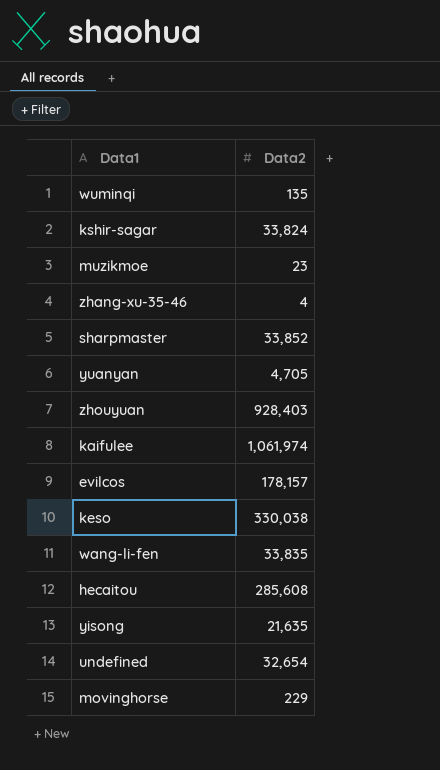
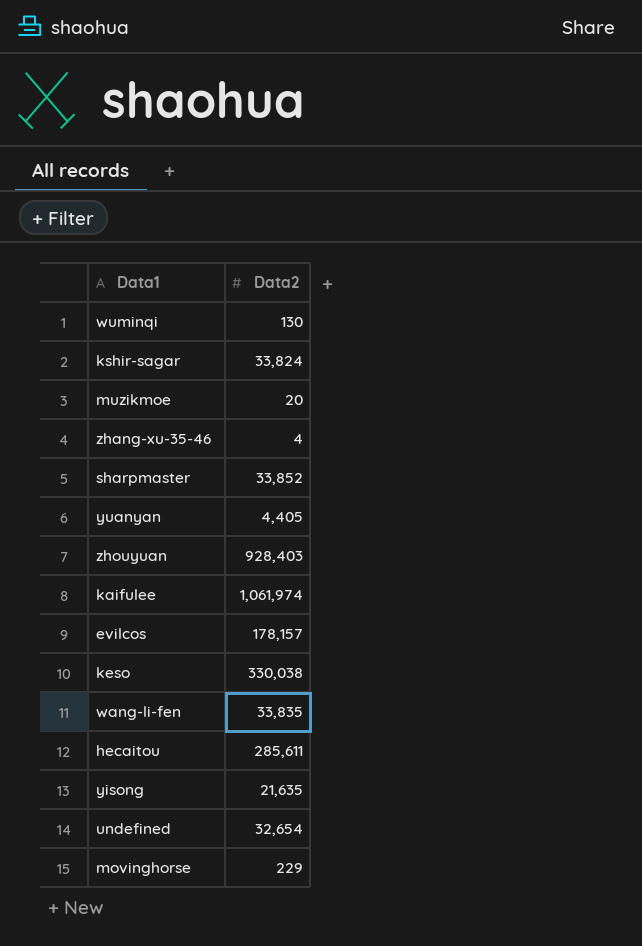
wuminqi | Data2: 135 -> 130
muzikmoe | Data2: 23 -> 20
yuanyan | Data2: 4,705 -> 4,405
hecaitou | Data2: 285,608 -> 285,611

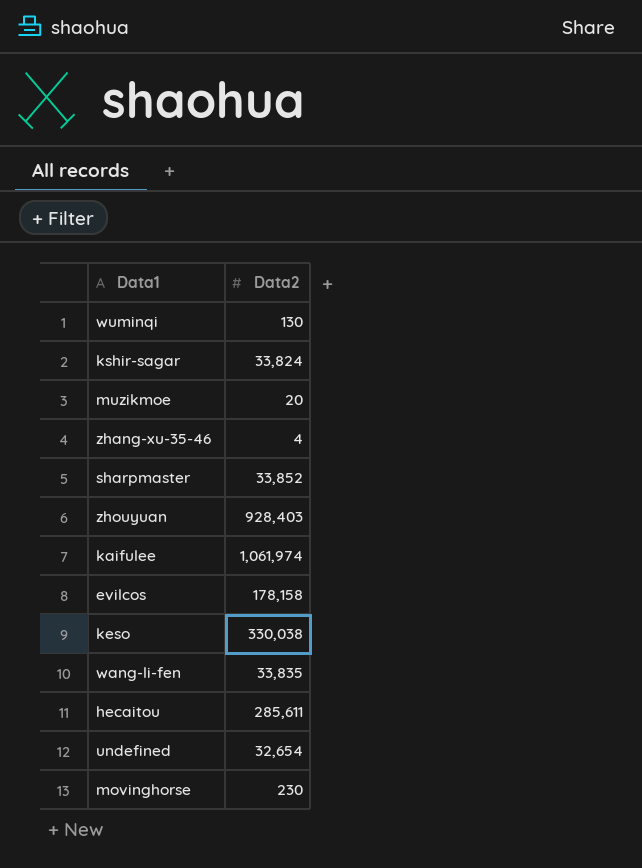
row yuanyan: 4,405 -> none
row yisong: 21,635 -> none
evilcos | Data2: 178,157 -> 178,158
movinghorse | Data2: 229 -> 230

